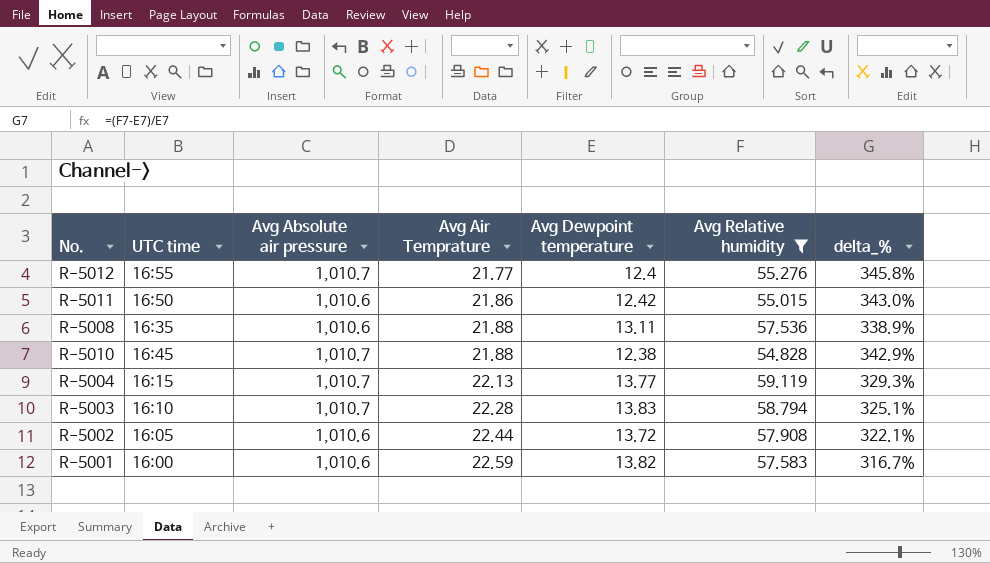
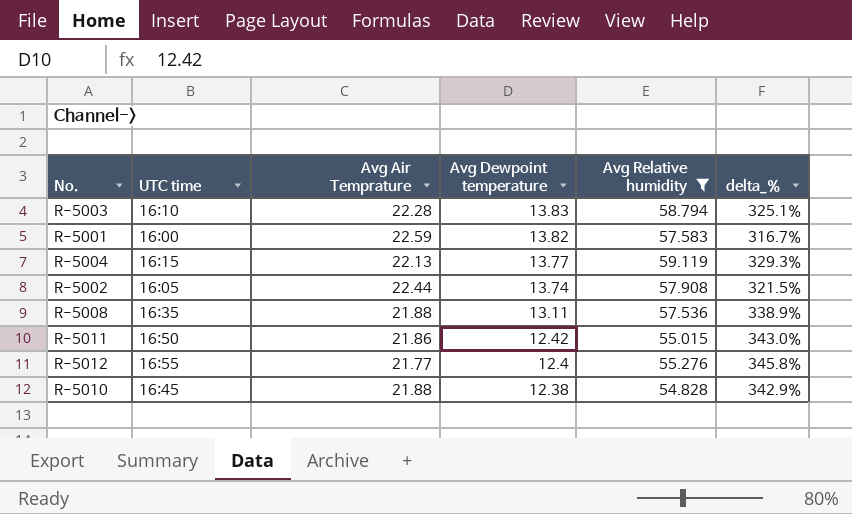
row order: Avg Air Temprature ascending -> Avg Dewpoint temperature descending
column Avg Absolute air pressure | position: 3 -> none
R-5002 | Avg Dewpoint temperature: 13.72 -> 13.74
R-5002 | delta_%: 322.1% -> 321.5%

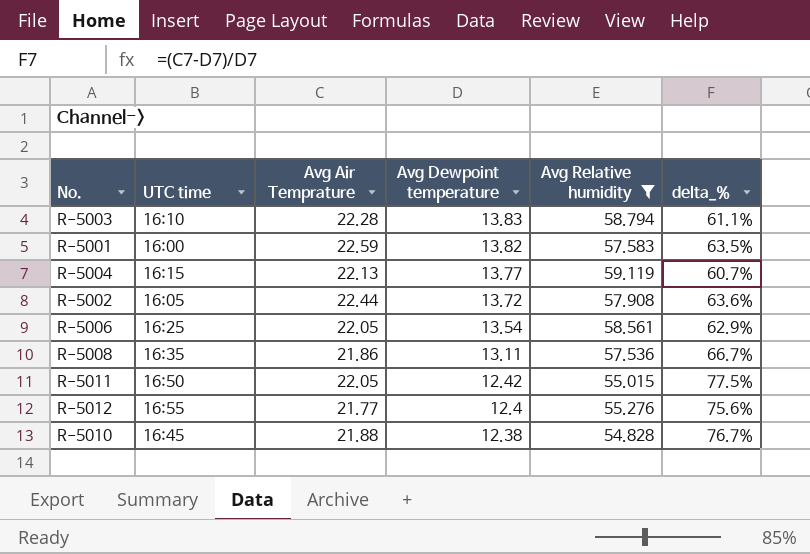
column delta_% | formula: ([Avg Relative humidity] - [Avg Dewpoint temperature]) / [Avg Dewpoint temperature] -> ([Avg Air Temprature] - [Avg Dewpoint temperature]) / [Avg Dewpoint temperature]
R-5002 | Avg Dewpoint temperature: 13.74 -> 13.72
row R-5006: none -> 16:25 | 22.05 | 13.54 | 58.561 | 62.9%
R-5008 | Avg Air Temprature: 21.88 -> 21.86
R-5011 | Avg Air Temprature: 21.86 -> 22.05

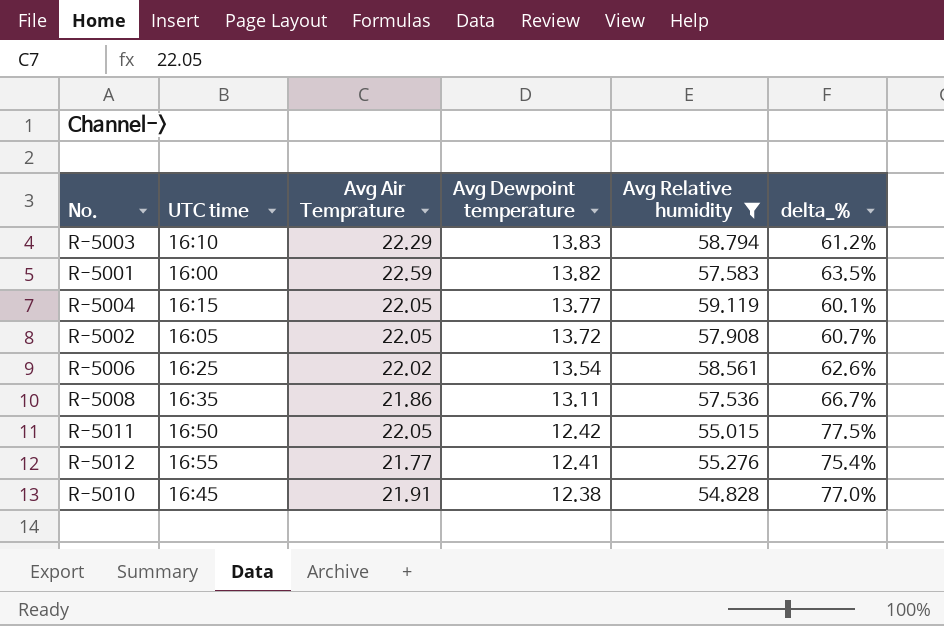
R-5003 | Avg Air Temprature: 22.28 -> 22.29
R-5003 | delta_%: 61.1% -> 61.2%
R-5004 | Avg Air Temprature: 22.13 -> 22.05
R-5004 | delta_%: 60.7% -> 60.1%
R-5002 | Avg Air Temprature: 22.44 -> 22.05
R-5002 | delta_%: 63.6% -> 60.7%
R-5006 | Avg Air Temprature: 22.05 -> 22.02
R-5006 | delta_%: 62.9% -> 62.6%
R-5012 | Avg Dewpoint temperature: 12.4 -> 12.41
R-5012 | delta_%: 75.6% -> 75.4%
R-5010 | Avg Air Temprature: 21.88 -> 21.91
R-5010 | delta_%: 76.7% -> 77.0%

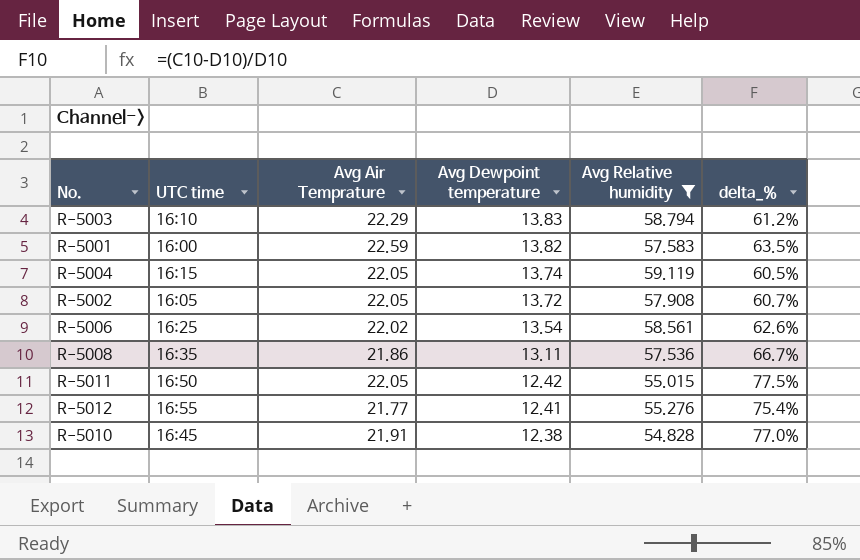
R-5004 | Avg Dewpoint temperature: 13.77 -> 13.74
R-5004 | delta_%: 60.1% -> 60.5%

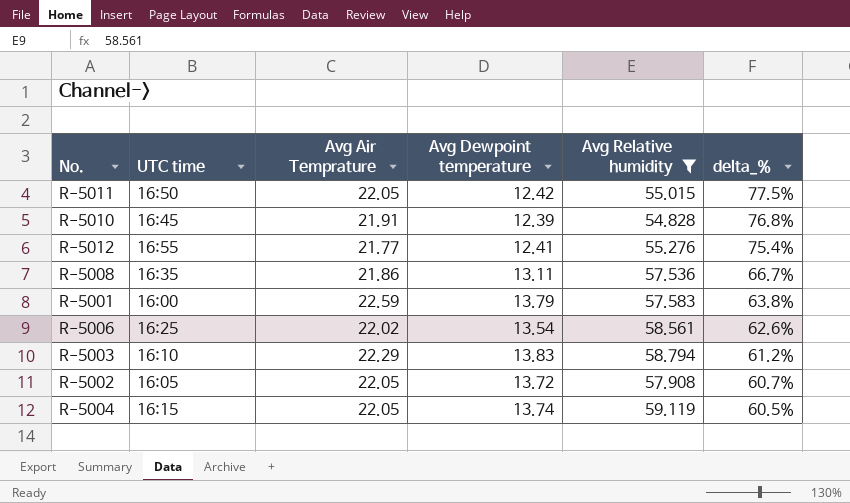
row order: Avg Dewpoint temperature descending -> delta_% descending
R-5010 | Avg Dewpoint temperature: 12.38 -> 12.39
R-5010 | delta_%: 77.0% -> 76.8%
R-5001 | Avg Dewpoint temperature: 13.82 -> 13.79
R-5001 | delta_%: 63.5% -> 63.8%

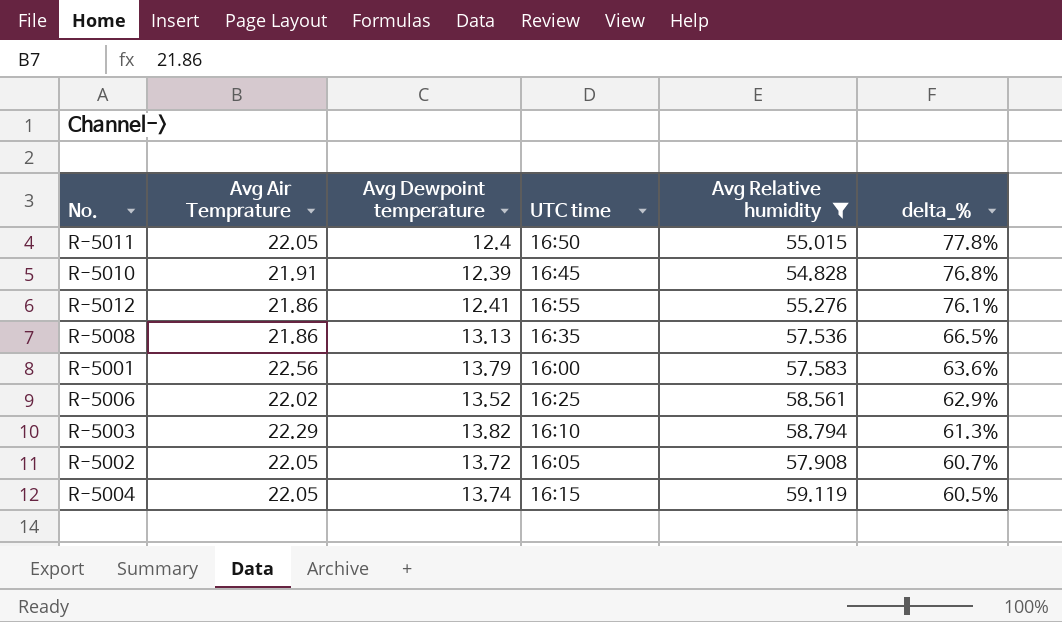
column UTC time | position: 2 -> 4
R-5011 | Avg Dewpoint temperature: 12.42 -> 12.4
R-5011 | delta_%: 77.5% -> 77.8%
R-5012 | Avg Air Temprature: 21.77 -> 21.86
R-5012 | delta_%: 75.4% -> 76.1%
R-5008 | Avg Dewpoint temperature: 13.11 -> 13.13
R-5008 | delta_%: 66.7% -> 66.5%
R-5001 | Avg Air Temprature: 22.59 -> 22.56
R-5001 | delta_%: 63.8% -> 63.6%
R-5006 | Avg Dewpoint temperature: 13.54 -> 13.52
R-5006 | delta_%: 62.6% -> 62.9%
R-5003 | Avg Dewpoint temperature: 13.83 -> 13.82
R-5003 | delta_%: 61.2% -> 61.3%

